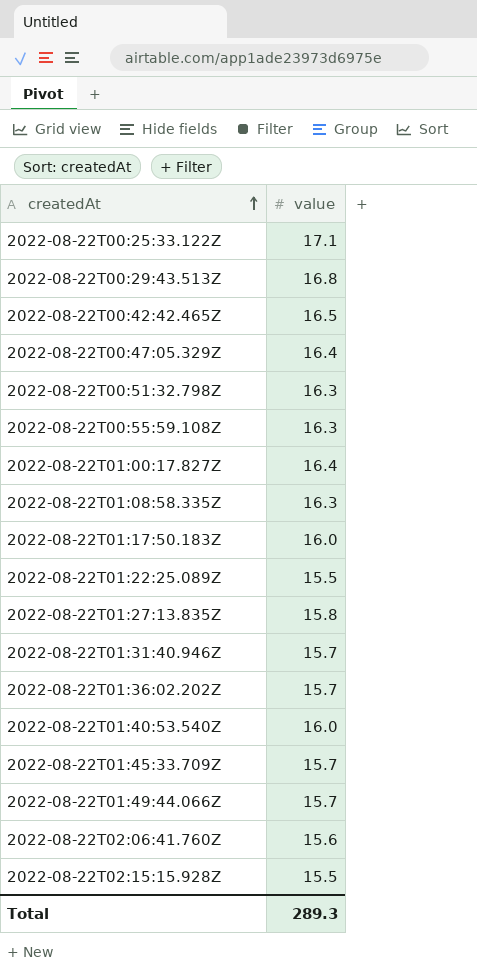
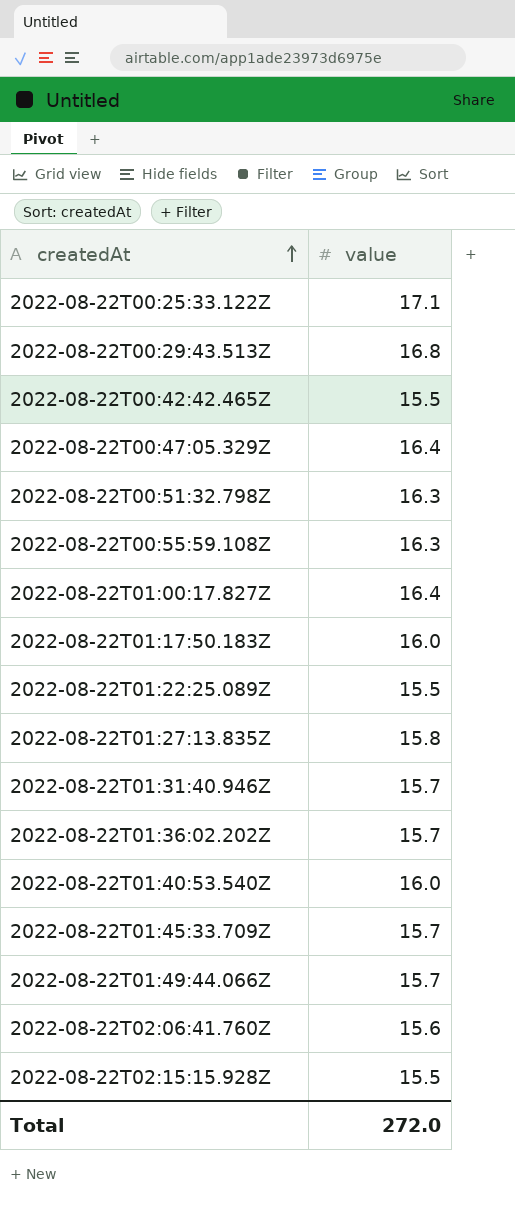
row 2022-08-22T01:08:58.335Z: 16.3 -> none
2022-08-22T00:42:42.465Z | value: 16.5 -> 15.5
Total | value: 289.3 -> 272.0

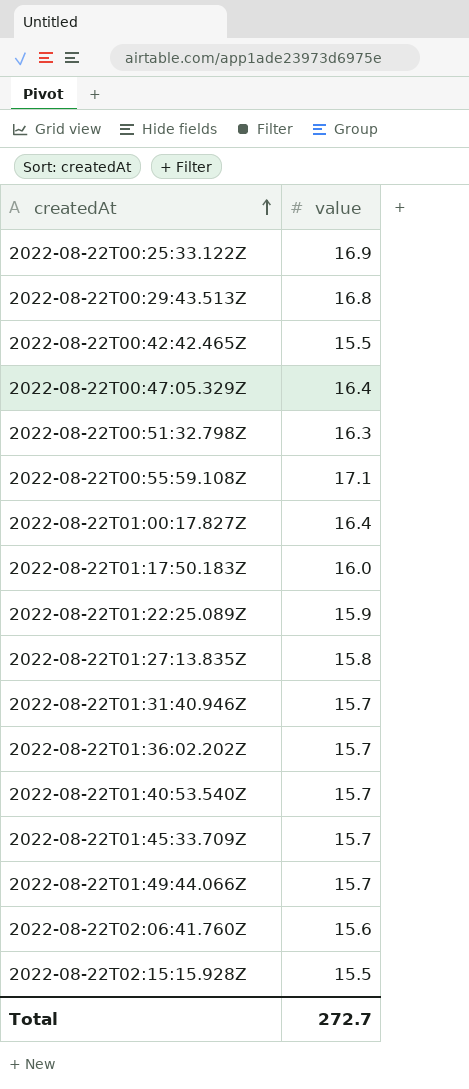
2022-08-22T00:25:33.122Z | value: 17.1 -> 16.9
2022-08-22T00:55:59.108Z | value: 16.3 -> 17.1
2022-08-22T01:22:25.089Z | value: 15.5 -> 15.9
2022-08-22T01:40:53.540Z | value: 16.0 -> 15.7
Total | value: 272.0 -> 272.7

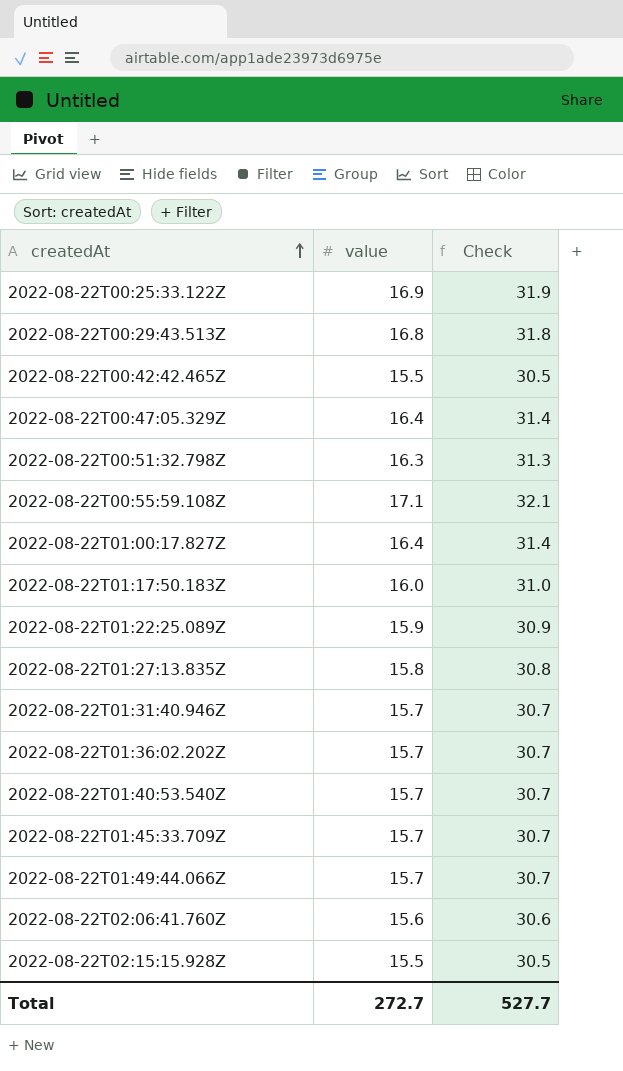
column Check | formula: none -> [value] + 15

